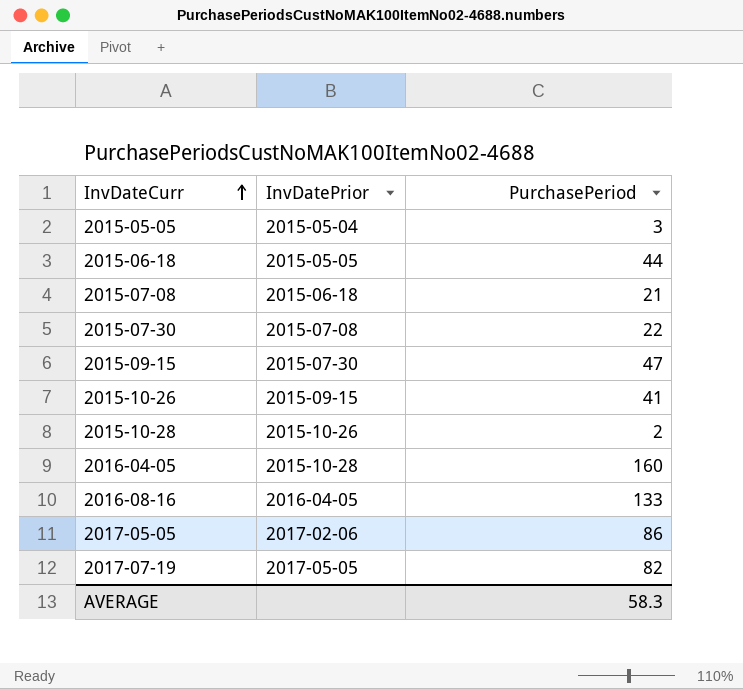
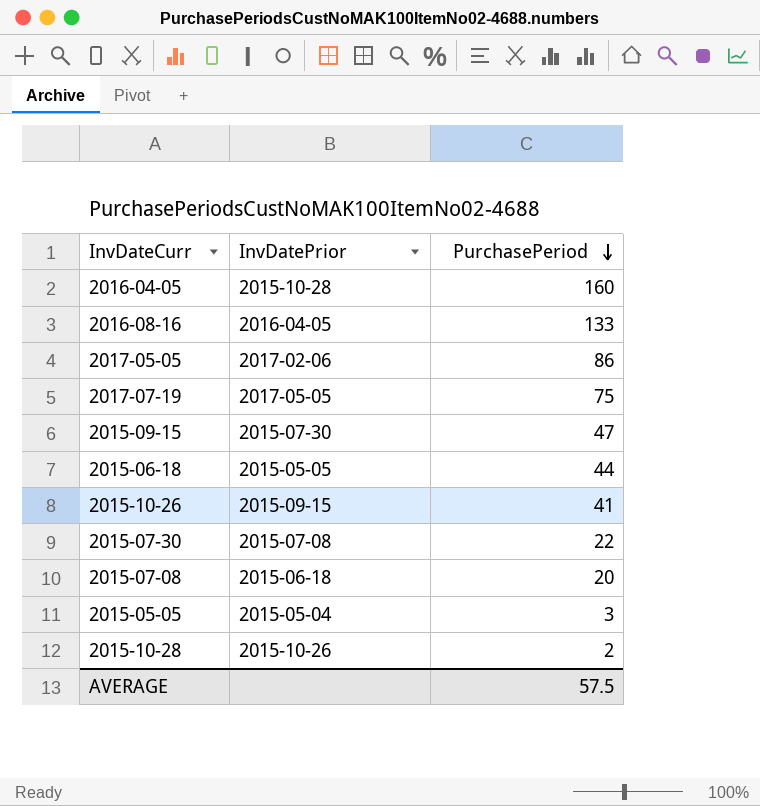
row order: InvDateCurr ascending -> PurchasePeriod descending
2017-07-19 | PurchasePeriod: 82 -> 75
2015-07-08 | PurchasePeriod: 21 -> 20
AVERAGE | PurchasePeriod: 58.3 -> 57.5

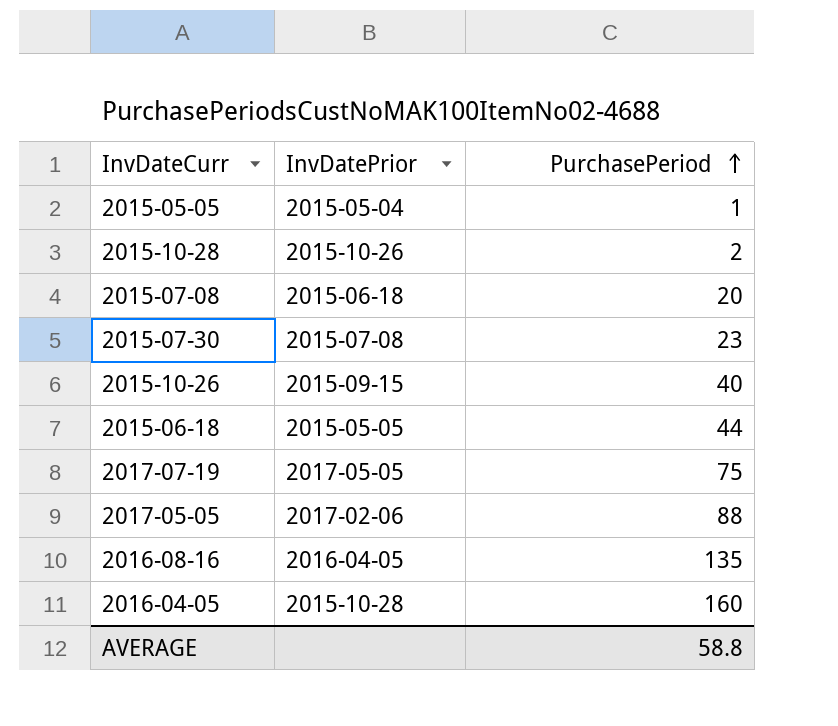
row order: PurchasePeriod descending -> PurchasePeriod ascending
row 2015-09-15: 2015-07-30 | 47 -> none
2015-05-05 | PurchasePeriod: 3 -> 1
2015-07-30 | PurchasePeriod: 22 -> 23
2015-10-26 | PurchasePeriod: 41 -> 40
2017-05-05 | PurchasePeriod: 86 -> 88
2016-08-16 | PurchasePeriod: 133 -> 135
AVERAGE | PurchasePeriod: 57.5 -> 58.8

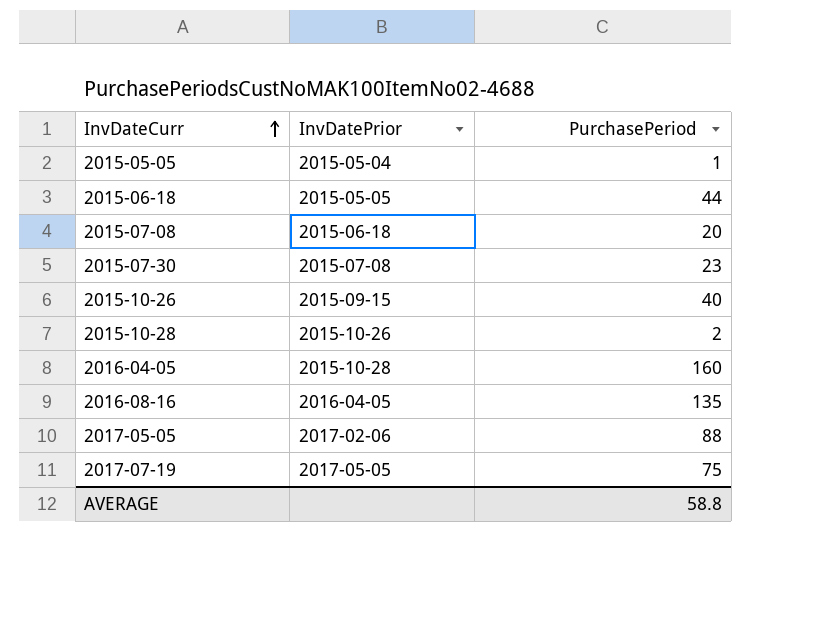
row order: PurchasePeriod ascending -> InvDateCurr ascending

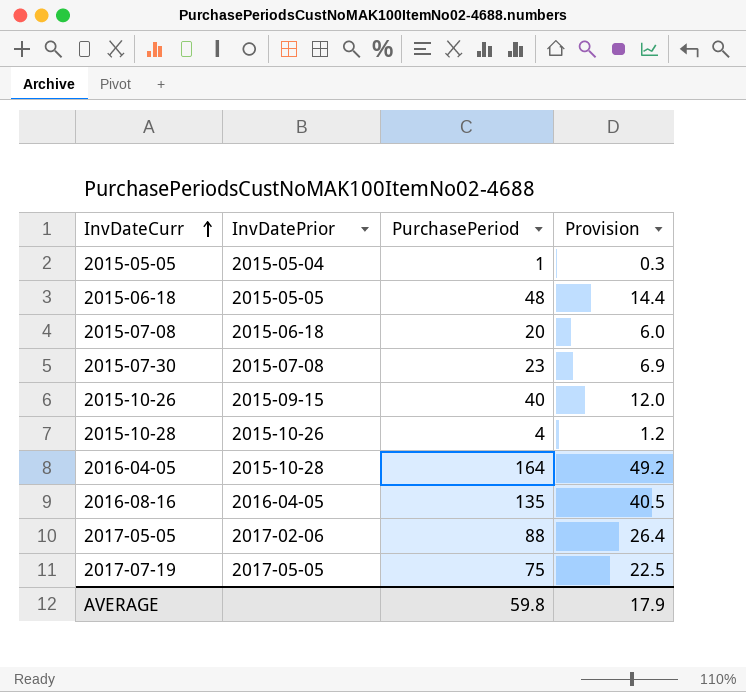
column Provision | formula: none -> [PurchasePeriod] * 0.3
2015-06-18 | PurchasePeriod: 44 -> 48
2015-10-28 | PurchasePeriod: 2 -> 4
2016-04-05 | PurchasePeriod: 160 -> 164
AVERAGE | PurchasePeriod: 58.8 -> 59.8

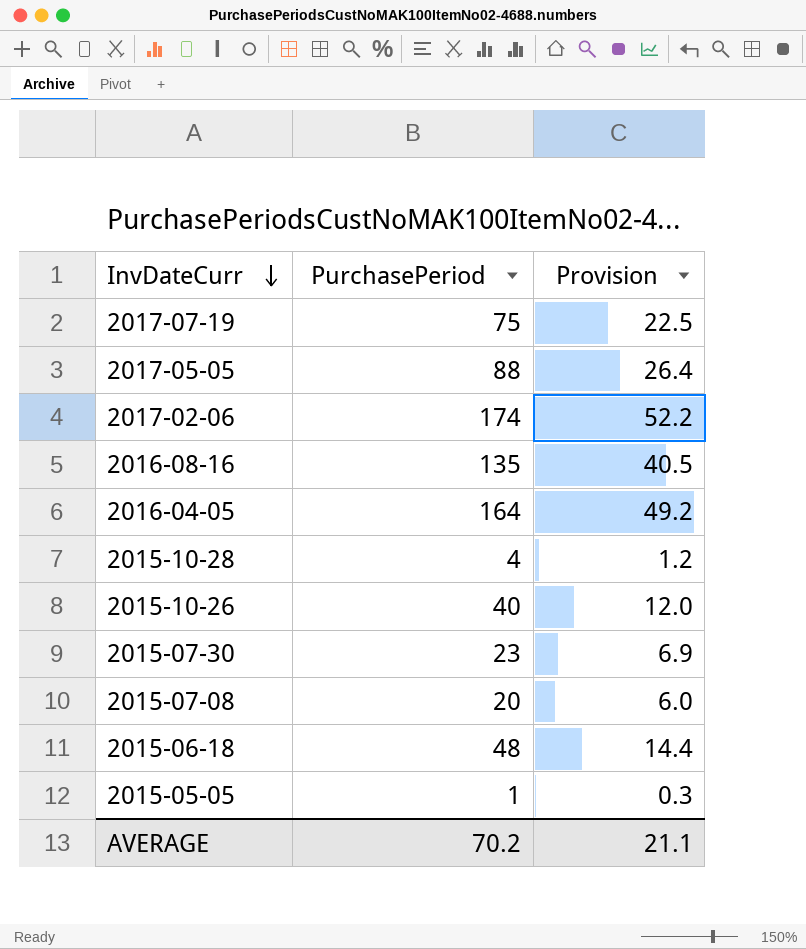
row order: InvDateCurr ascending -> InvDateCurr descending
column InvDatePrior | position: 2 -> none
row 2017-02-06: none -> 174 | 52.2
AVERAGE | PurchasePeriod: 59.8 -> 70.2
AVERAGE | Provision: 17.9 -> 21.1

